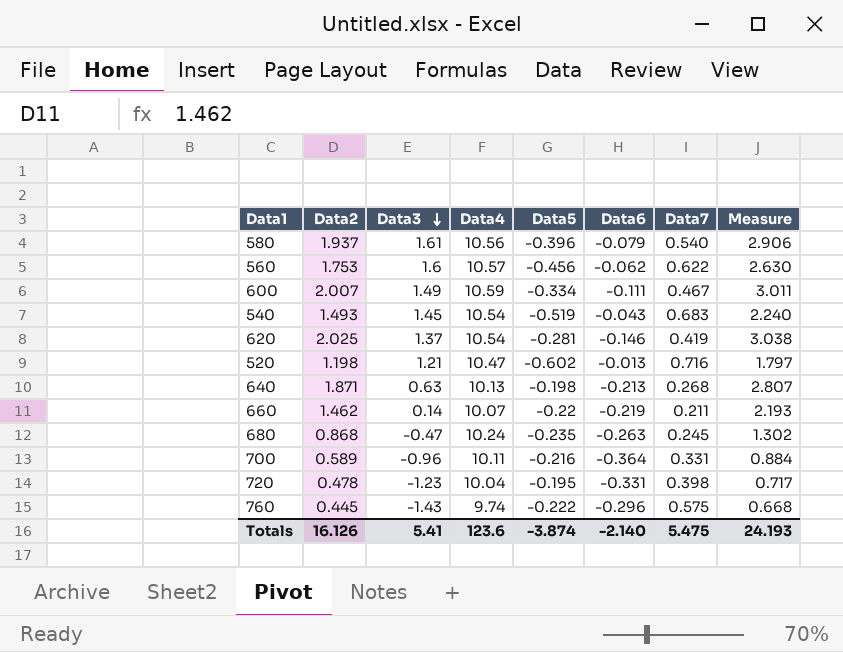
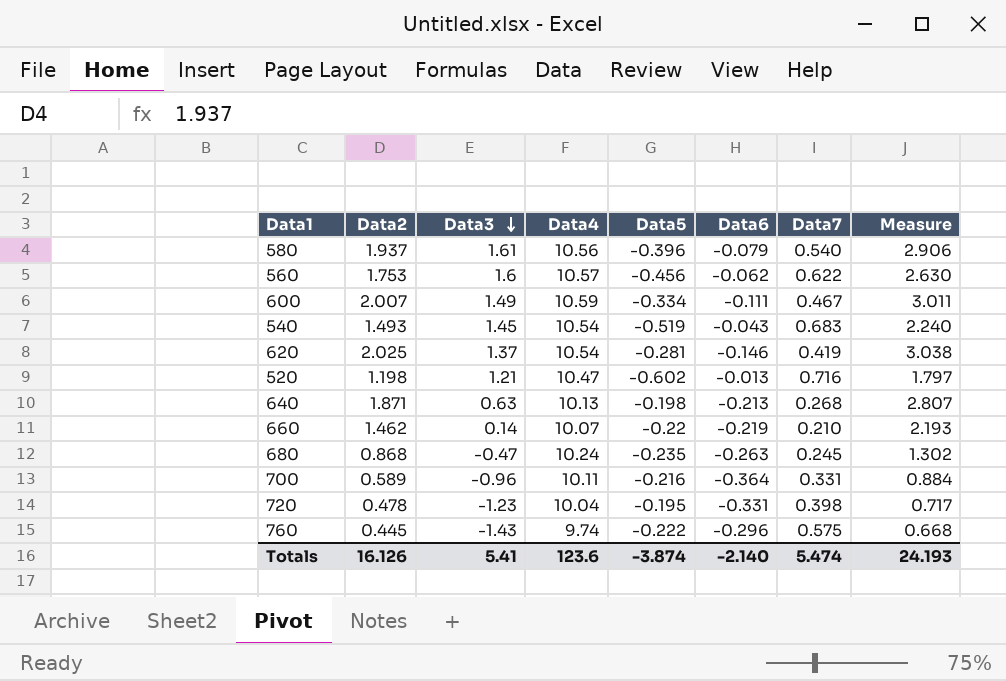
660 | Data7: 0.211 -> 0.210
Totals | Data7: 5.475 -> 5.474

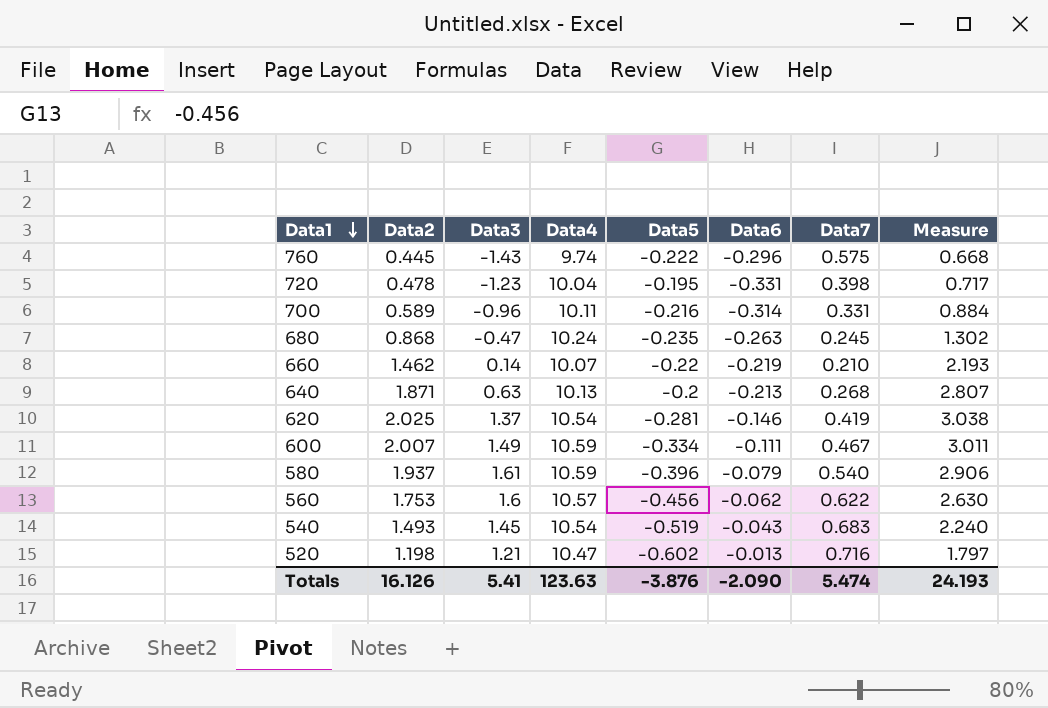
row order: Data3 descending -> Data1 descending
700 | Data6: -0.364 -> -0.314
640 | Data5: -0.198 -> -0.2
580 | Data4: 10.56 -> 10.59
Totals | Data4: 123.6 -> 123.63
Totals | Data5: -3.874 -> -3.876
Totals | Data6: -2.140 -> -2.090

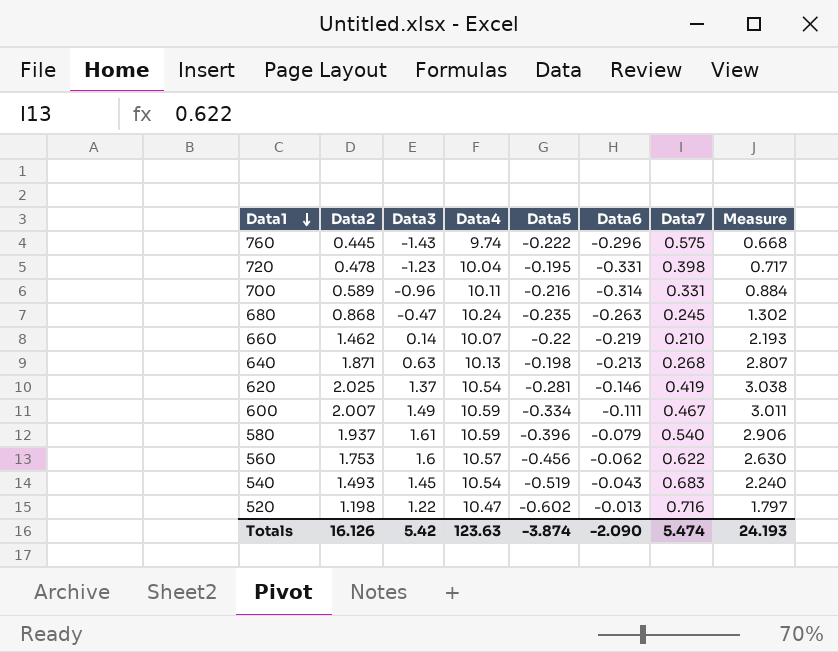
640 | Data5: -0.2 -> -0.198
520 | Data3: 1.21 -> 1.22
Totals | Data3: 5.41 -> 5.42
Totals | Data5: -3.876 -> -3.874

